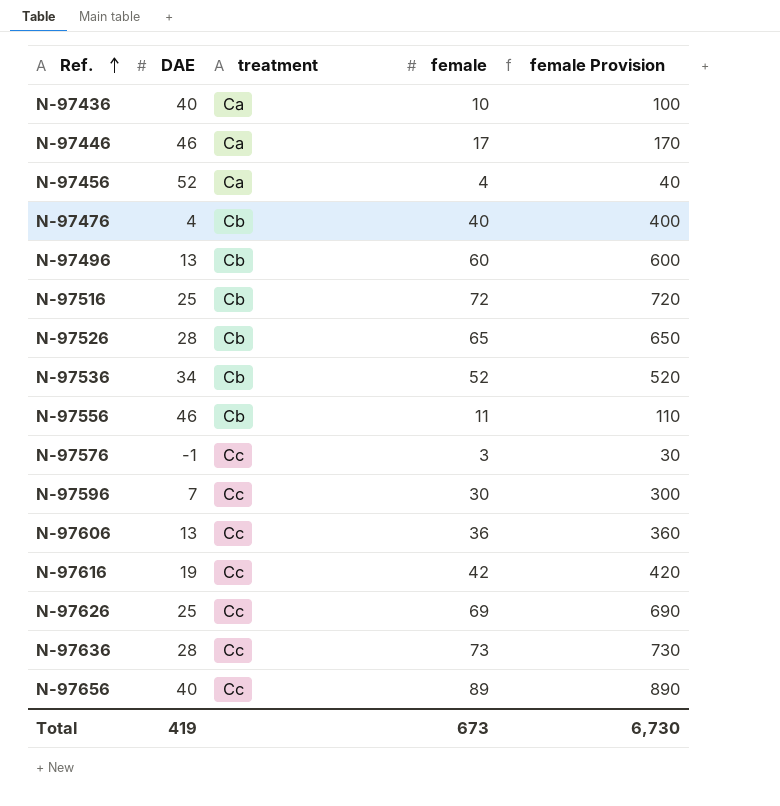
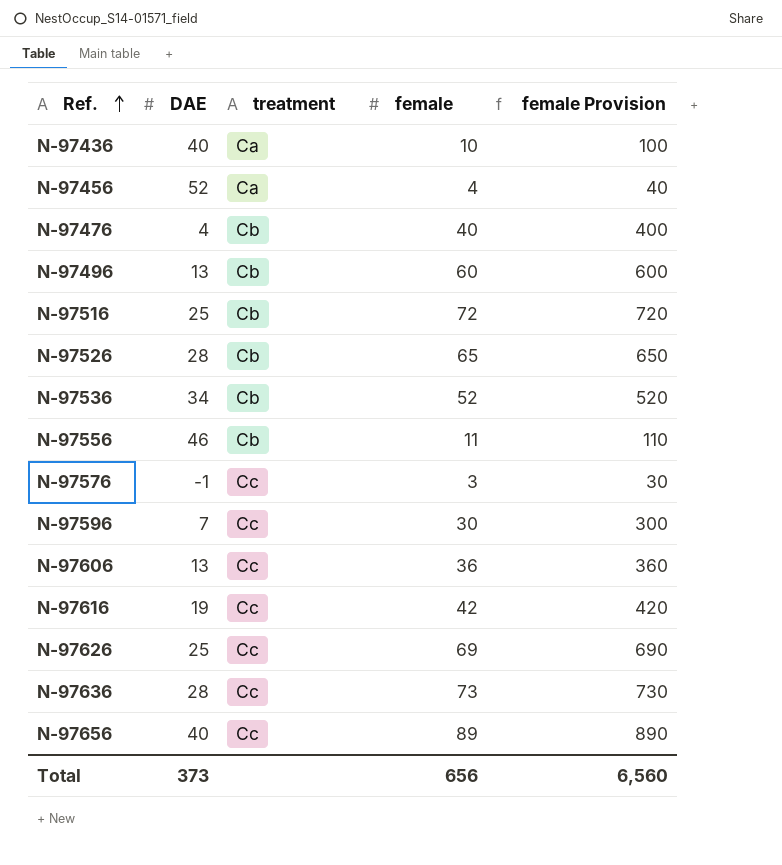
row N-97446: 46 | Ca | 17 | 170 -> none
Total | DAE: 419 -> 373
Total | female: 673 -> 656
Total | female Provision: 6,730 -> 6,560

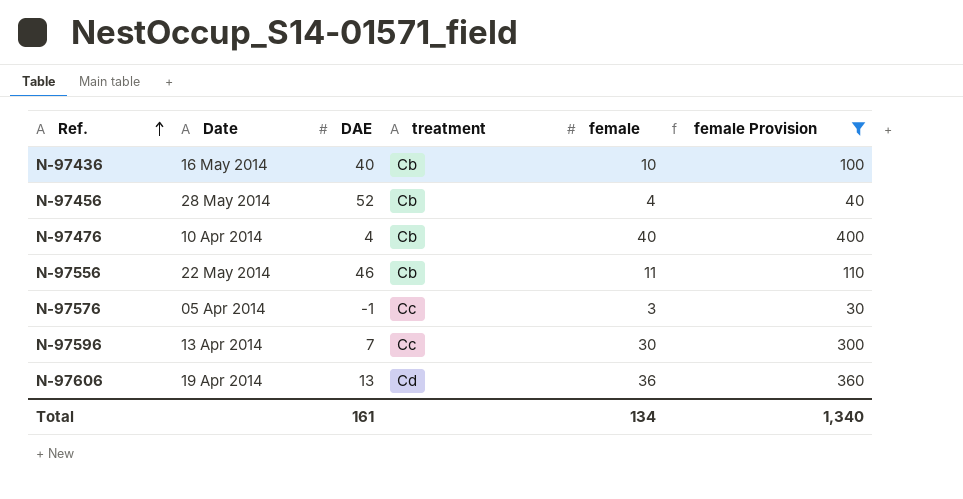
filter: none -> female Provision <= 400
column Date | position: none -> 2
N-97436 | treatment: Ca -> Cb
N-97456 | treatment: Ca -> Cb
N-97606 | treatment: Cc -> Cd
Total | DAE: 373 -> 161
Total | female: 656 -> 134
Total | female Provision: 6,560 -> 1,340

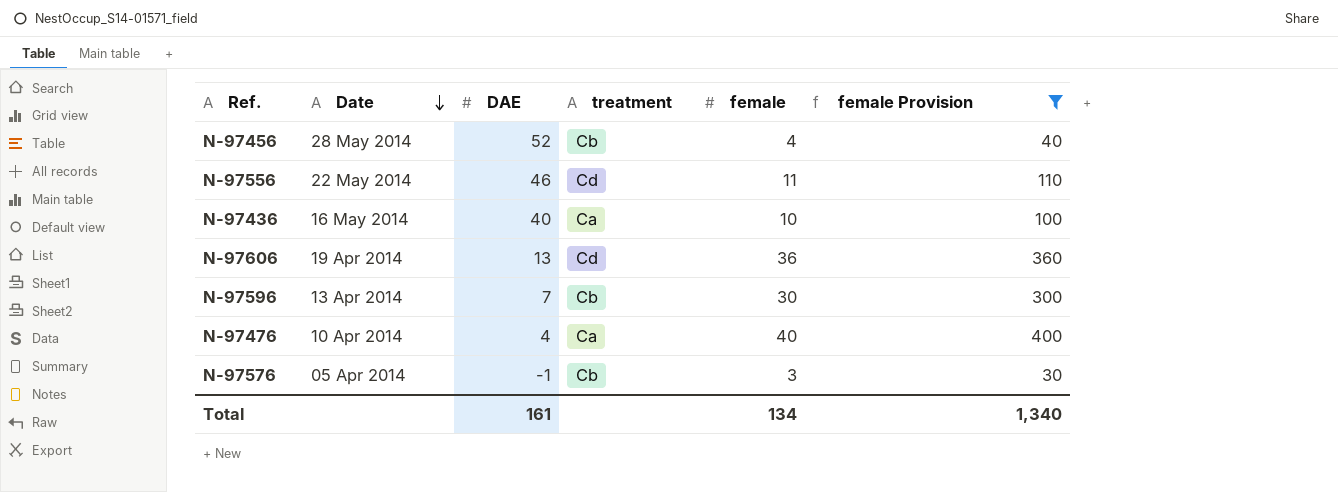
row order: Ref. ascending -> Date descending
N-97556 | treatment: Cb -> Cd
N-97436 | treatment: Cb -> Ca
N-97596 | treatment: Cc -> Cb
N-97476 | treatment: Cb -> Ca
N-97576 | treatment: Cc -> Cb

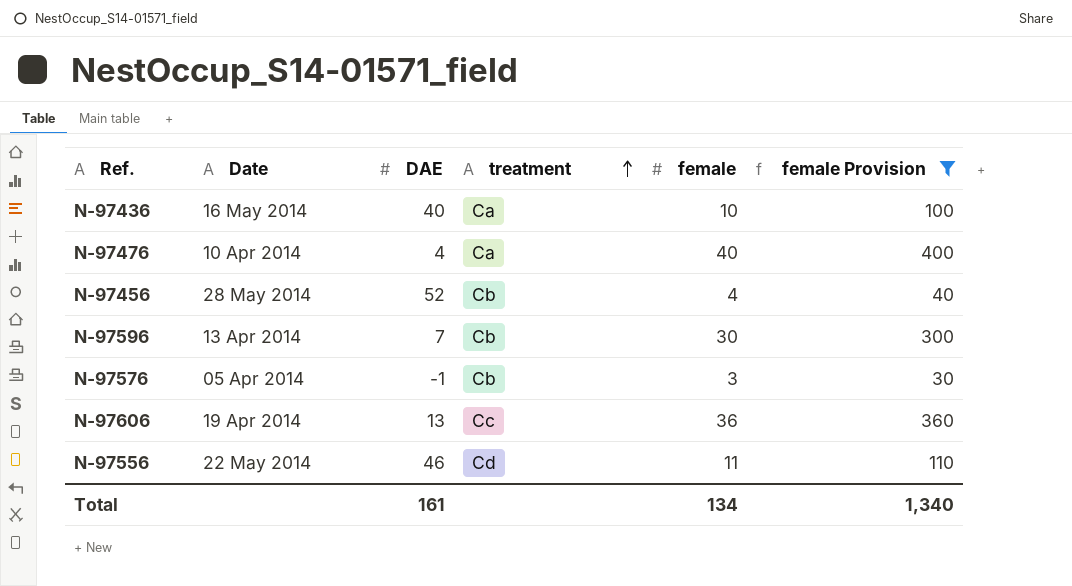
row order: Date descending -> treatment ascending
N-97606 | treatment: Cd -> Cc

